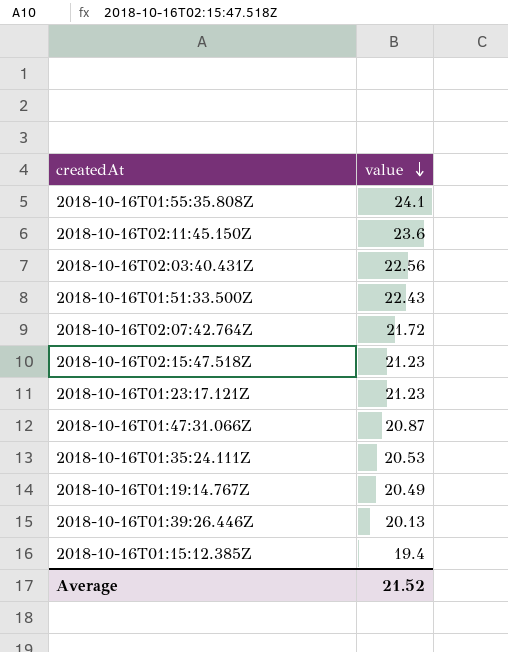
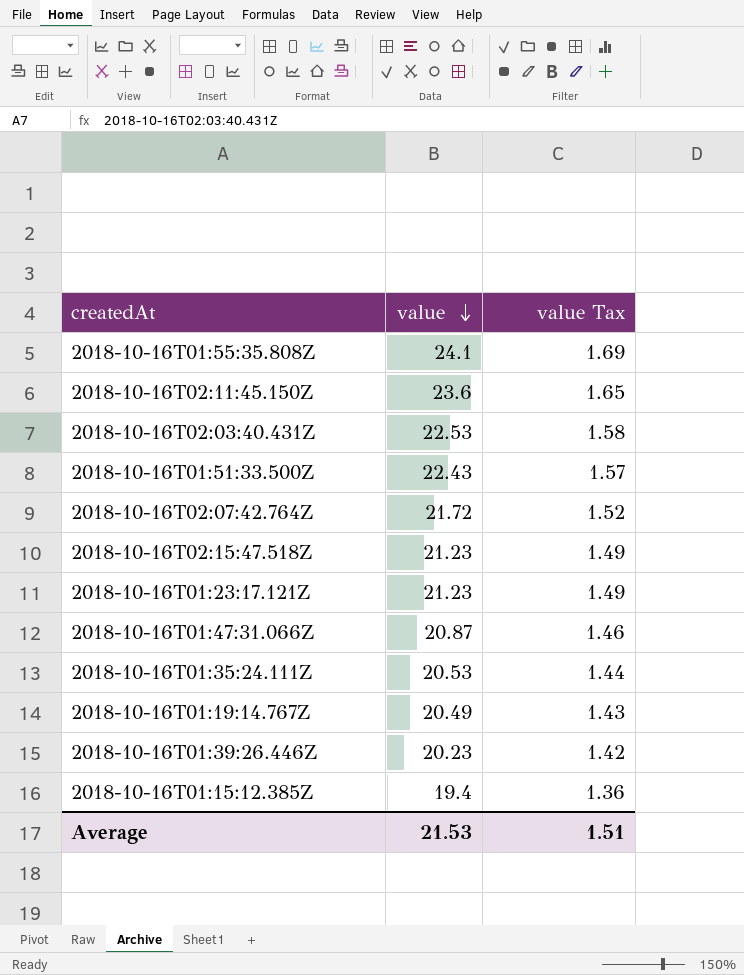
column value Tax | formula: none -> [value] * 0.07
2018-10-16T02:03:40.431Z | value: 22.56 -> 22.53
2018-10-16T01:39:26.446Z | value: 20.13 -> 20.23
Average | value: 21.52 -> 21.53

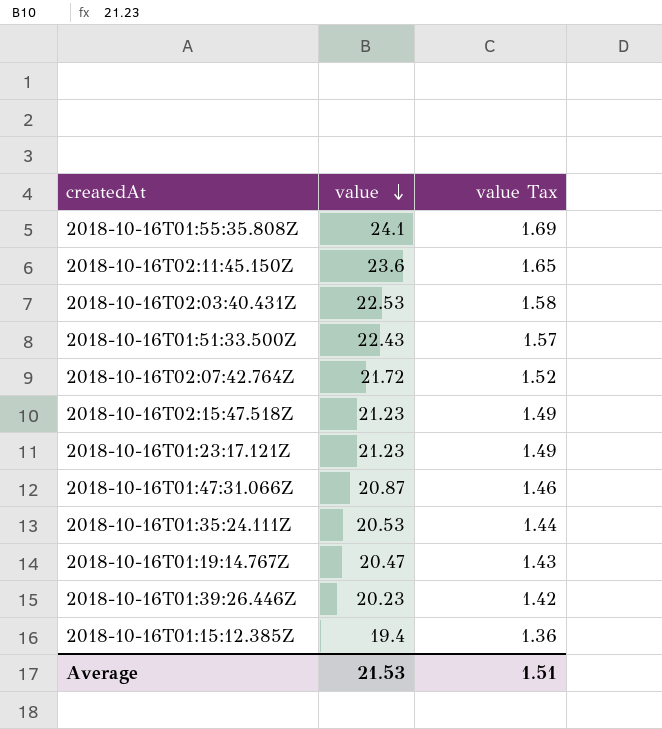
2018-10-16T01:19:14.767Z | value: 20.49 -> 20.47

